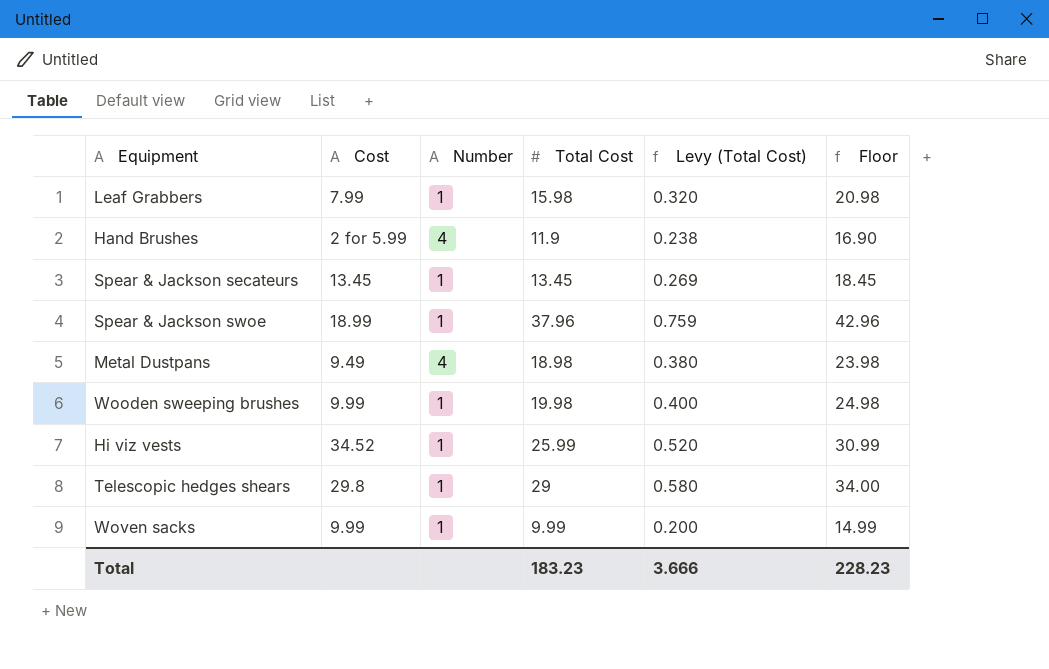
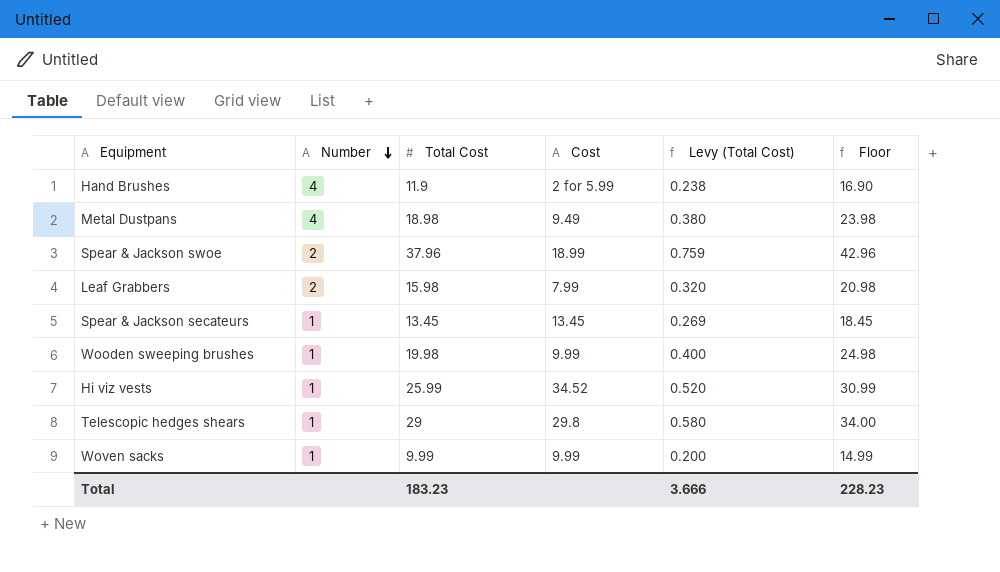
row order: none -> Number descending
column Cost | position: 2 -> 4
Spear & Jackson swoe | Number: 1 -> 2
Leaf Grabbers | Number: 1 -> 2

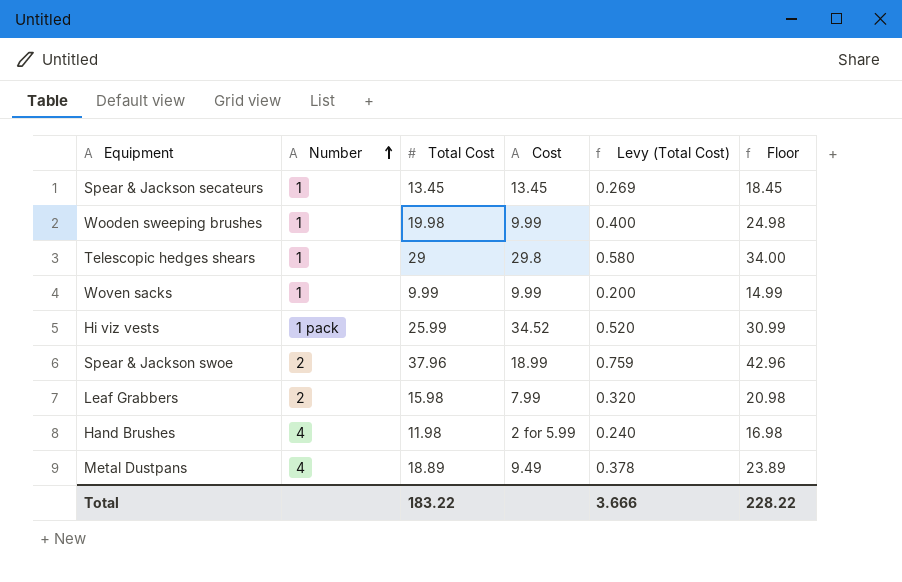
row order: Number descending -> Number ascending
Hi viz vests | Number: 1 -> 1 pack
Hand Brushes | Total Cost: 11.9 -> 11.98
Hand Brushes | Levy (Total Cost): 0.238 -> 0.240
Hand Brushes | Floor: 16.90 -> 16.98
Metal Dustpans | Total Cost: 18.98 -> 18.89
Metal Dustpans | Levy (Total Cost): 0.380 -> 0.378
Metal Dustpans | Floor: 23.98 -> 23.89
Total | Total Cost: 183.23 -> 183.22
Total | Floor: 228.23 -> 228.22

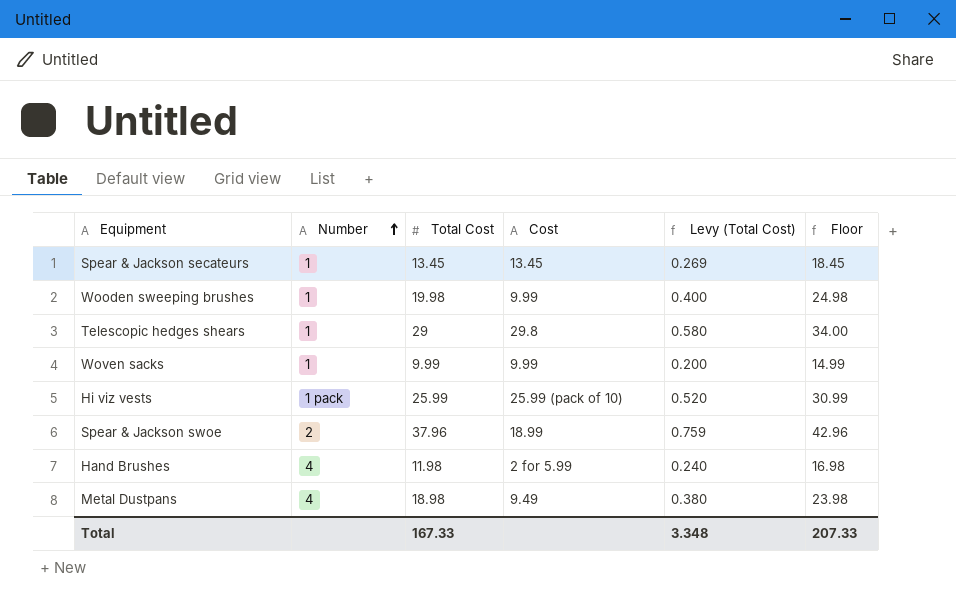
row Leaf Grabbers: 2 | 15.98 | 7.99 | 0.320 | 20.98 -> none
Hi viz vests | Cost: 34.52 -> 25.99 (pack of 10)
Metal Dustpans | Total Cost: 18.89 -> 18.98
Metal Dustpans | Levy (Total Cost): 0.378 -> 0.380
Metal Dustpans | Floor: 23.89 -> 23.98
Total | Total Cost: 183.22 -> 167.33
Total | Levy (Total Cost): 3.666 -> 3.348
Total | Floor: 228.22 -> 207.33

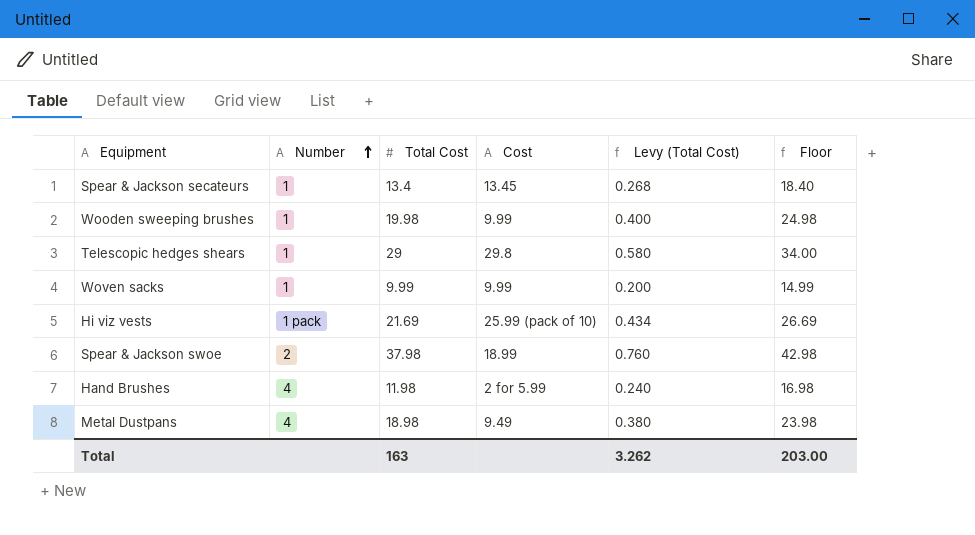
Spear & Jackson secateurs | Total Cost: 13.45 -> 13.4
Spear & Jackson secateurs | Levy (Total Cost): 0.269 -> 0.268
Spear & Jackson secateurs | Floor: 18.45 -> 18.40
Hi viz vests | Total Cost: 25.99 -> 21.69
Hi viz vests | Levy (Total Cost): 0.520 -> 0.434
Hi viz vests | Floor: 30.99 -> 26.69
Spear & Jackson swoe | Total Cost: 37.96 -> 37.98
Spear & Jackson swoe | Levy (Total Cost): 0.759 -> 0.760
Spear & Jackson swoe | Floor: 42.96 -> 42.98
Total | Total Cost: 167.33 -> 163
Total | Levy (Total Cost): 3.348 -> 3.262
Total | Floor: 207.33 -> 203.00

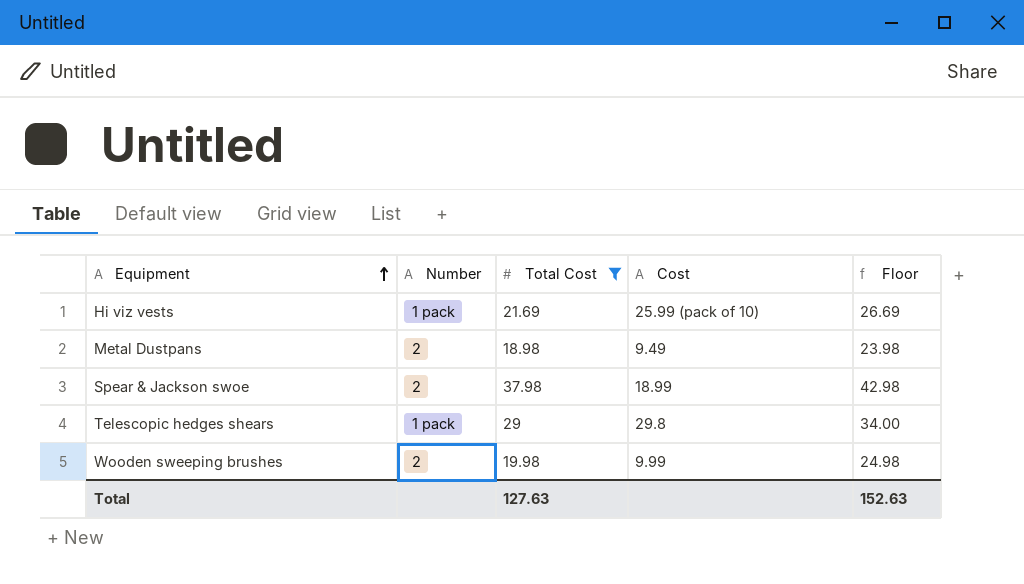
filter: none -> Total Cost >= 18.98
row order: Number ascending -> Equipment ascending
column Levy (Total Cost) | formula: [Total Cost] * 0.02 -> none
Metal Dustpans | Number: 4 -> 2
Telescopic hedges shears | Number: 1 -> 1 pack
Wooden sweeping brushes | Number: 1 -> 2
Total | Total Cost: 163 -> 127.63
Total | Floor: 203.00 -> 152.63

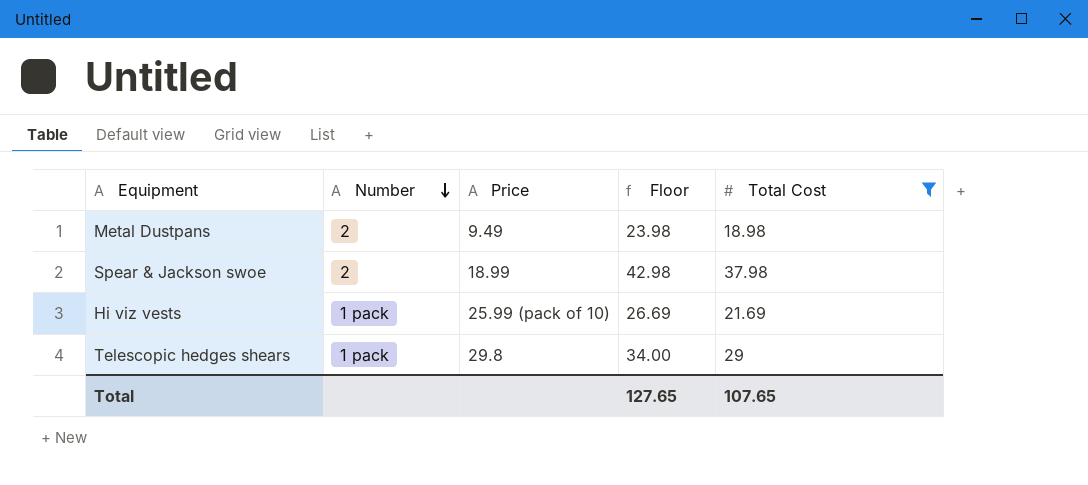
row order: Equipment ascending -> Number descending
column name: Cost -> Price
column Total Cost | position: 3 -> 5
row Wooden sweeping brushes: 2 | 19.98 | 9.99 | 24.98 -> none
Total | Floor: 152.63 -> 127.65
Total | Total Cost: 127.63 -> 107.65

